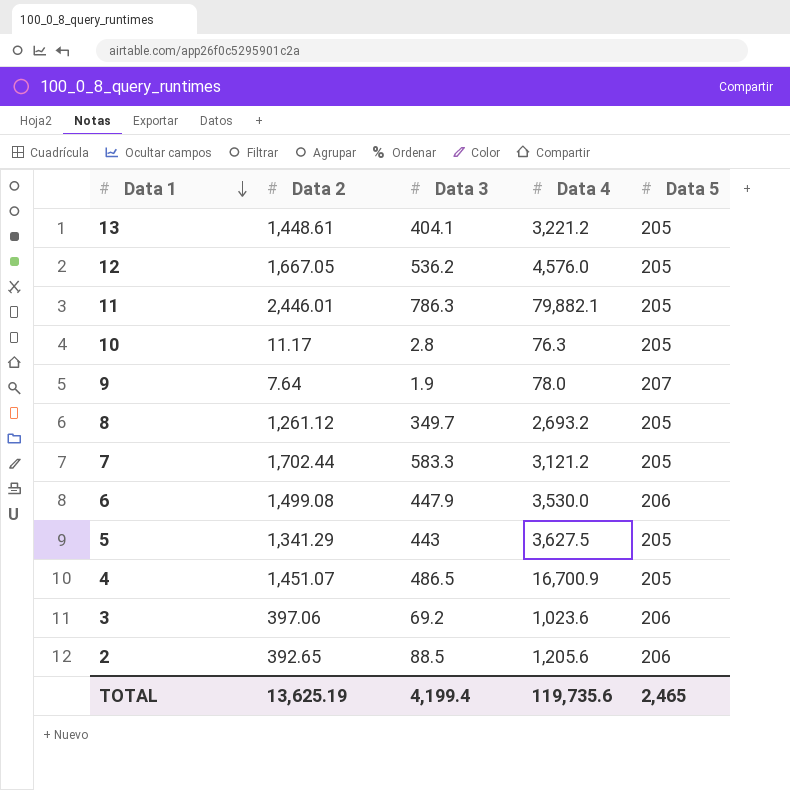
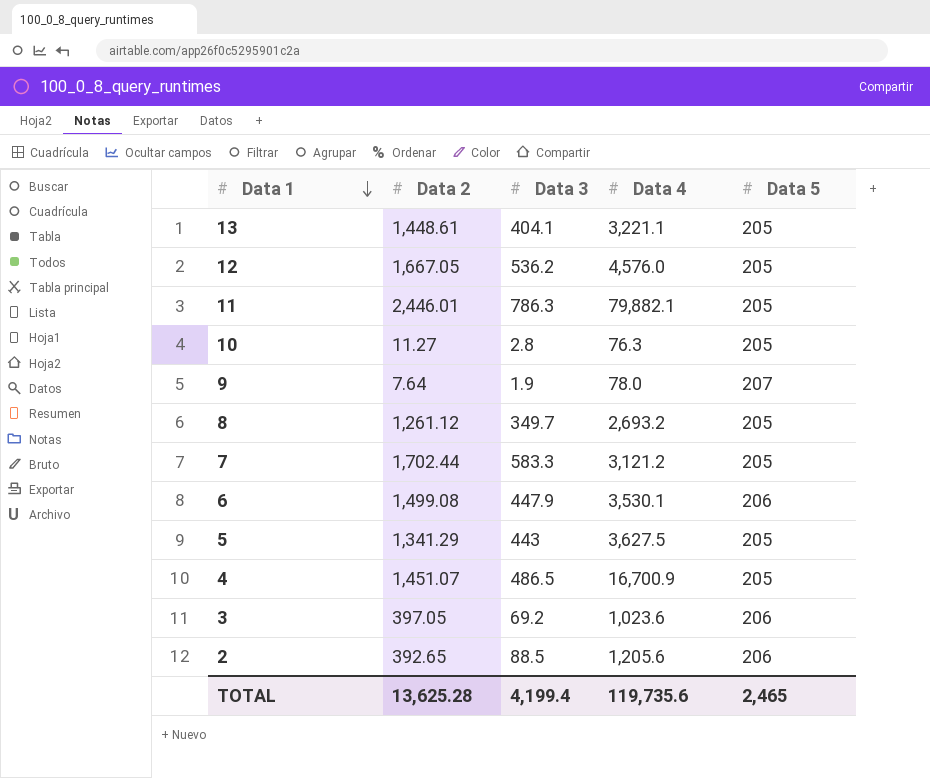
13 | Data 4: 3,221.2 -> 3,221.1
10 | Data 2: 11.17 -> 11.27
6 | Data 4: 3,530.0 -> 3,530.1
3 | Data 2: 397.06 -> 397.05
TOTAL | Data 2: 13,625.19 -> 13,625.28

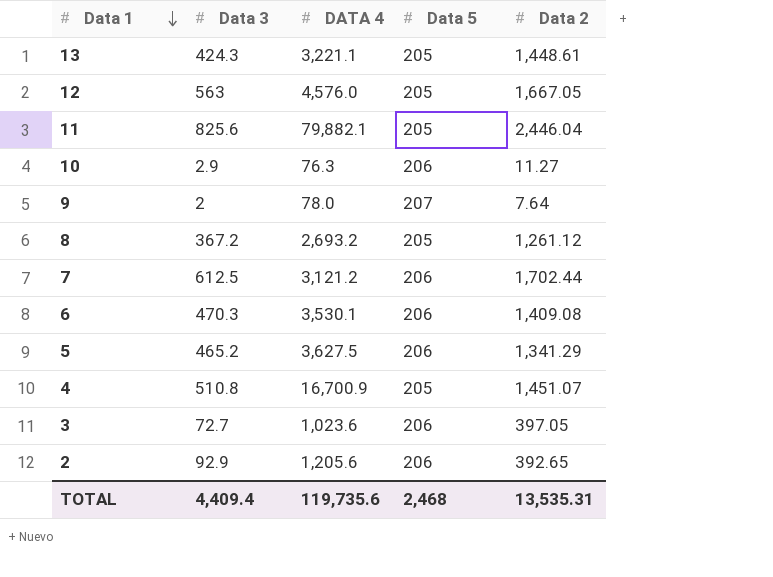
column name: Data 4 -> DATA 4
column Data 2 | position: 2 -> 5
13 | Data 3: 404.1 -> 424.3
12 | Data 3: 536.2 -> 563
11 | Data 3: 786.3 -> 825.6
11 | Data 2: 2,446.01 -> 2,446.04
10 | Data 3: 2.8 -> 2.9
10 | Data 5: 205 -> 206
9 | Data 3: 1.9 -> 2
8 | Data 3: 349.7 -> 367.2
7 | Data 3: 583.3 -> 612.5
7 | Data 5: 205 -> 206
6 | Data 3: 447.9 -> 470.3
6 | Data 2: 1,499.08 -> 1,409.08
5 | Data 3: 443 -> 465.2
5 | Data 5: 205 -> 206
4 | Data 3: 486.5 -> 510.8
3 | Data 3: 69.2 -> 72.7
2 | Data 3: 88.5 -> 92.9
TOTAL | Data 3: 4,199.4 -> 4,409.4
TOTAL | Data 5: 2,465 -> 2,468
TOTAL | Data 2: 13,625.28 -> 13,535.31

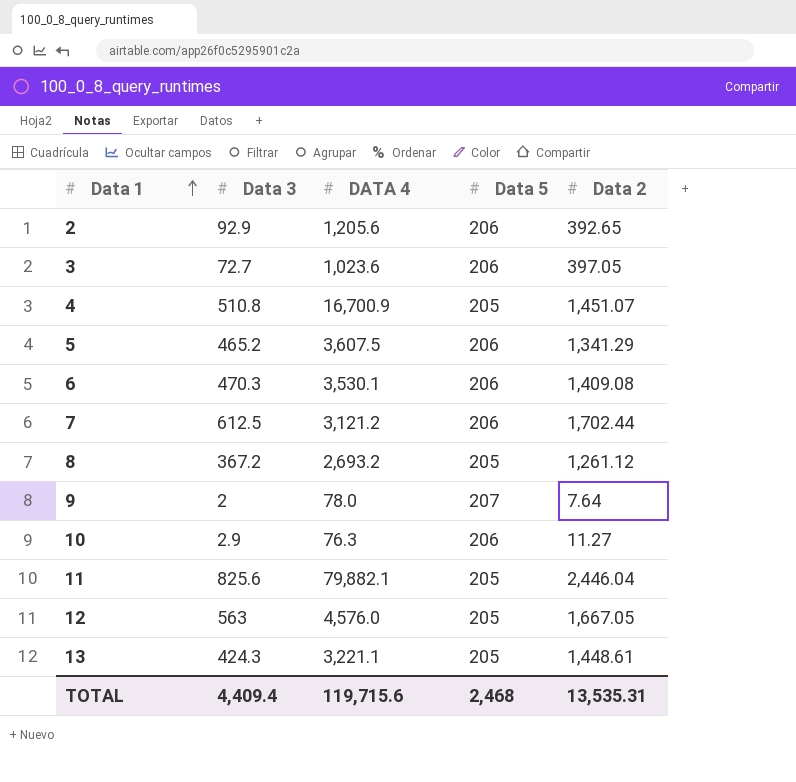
row order: Data 1 descending -> Data 1 ascending
5 | DATA 4: 3,627.5 -> 3,607.5
TOTAL | DATA 4: 119,735.6 -> 119,715.6

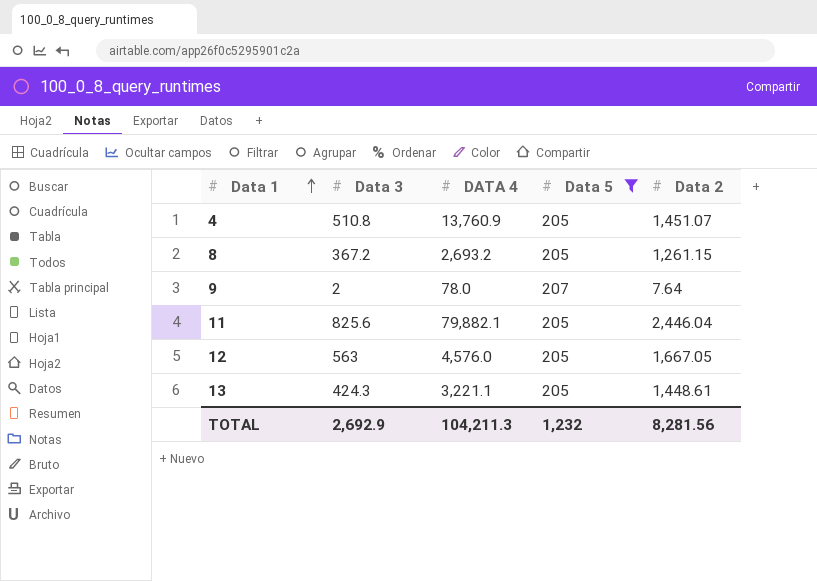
filter: none -> Data 5 != 206
4 | DATA 4: 16,700.9 -> 13,760.9
8 | Data 2: 1,261.12 -> 1,261.15
TOTAL | Data 3: 4,409.4 -> 2,692.9
TOTAL | DATA 4: 119,715.6 -> 104,211.3
TOTAL | Data 5: 2,468 -> 1,232
TOTAL | Data 2: 13,535.31 -> 8,281.56

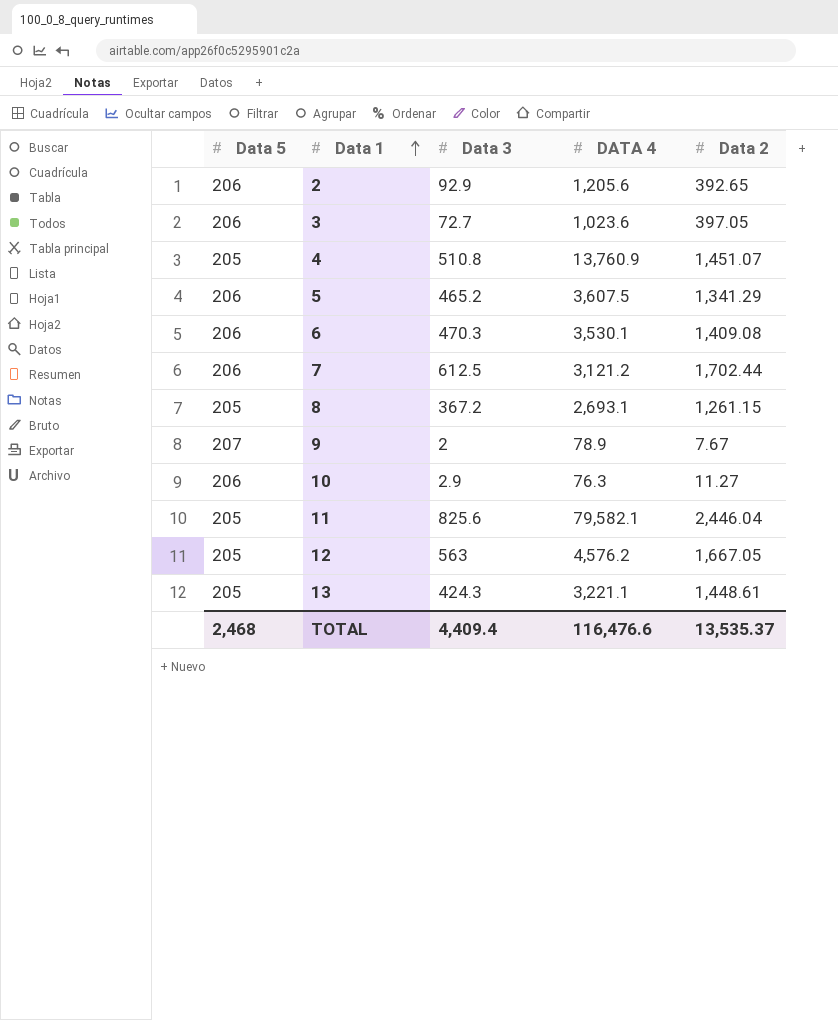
filter: Data 5 != 206 -> none
column Data 5 | position: 4 -> 1
8 | DATA 4: 2,693.2 -> 2,693.1
9 | DATA 4: 78.0 -> 78.9
9 | Data 2: 7.64 -> 7.67
11 | DATA 4: 79,882.1 -> 79,582.1
12 | DATA 4: 4,576.0 -> 4,576.2
TOTAL | Data 5: 1,232 -> 2,468
TOTAL | Data 3: 2,692.9 -> 4,409.4
TOTAL | DATA 4: 104,211.3 -> 116,476.6
TOTAL | Data 2: 8,281.56 -> 13,535.37

